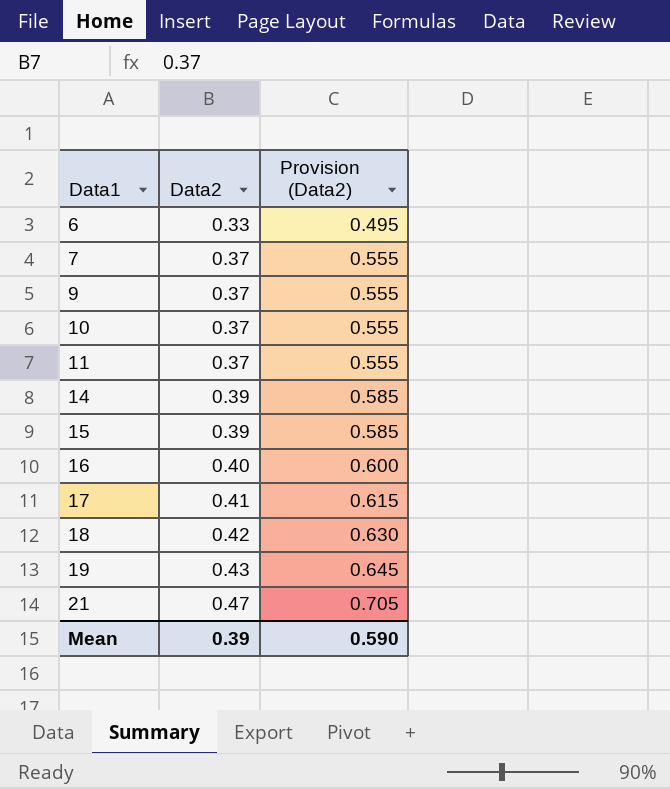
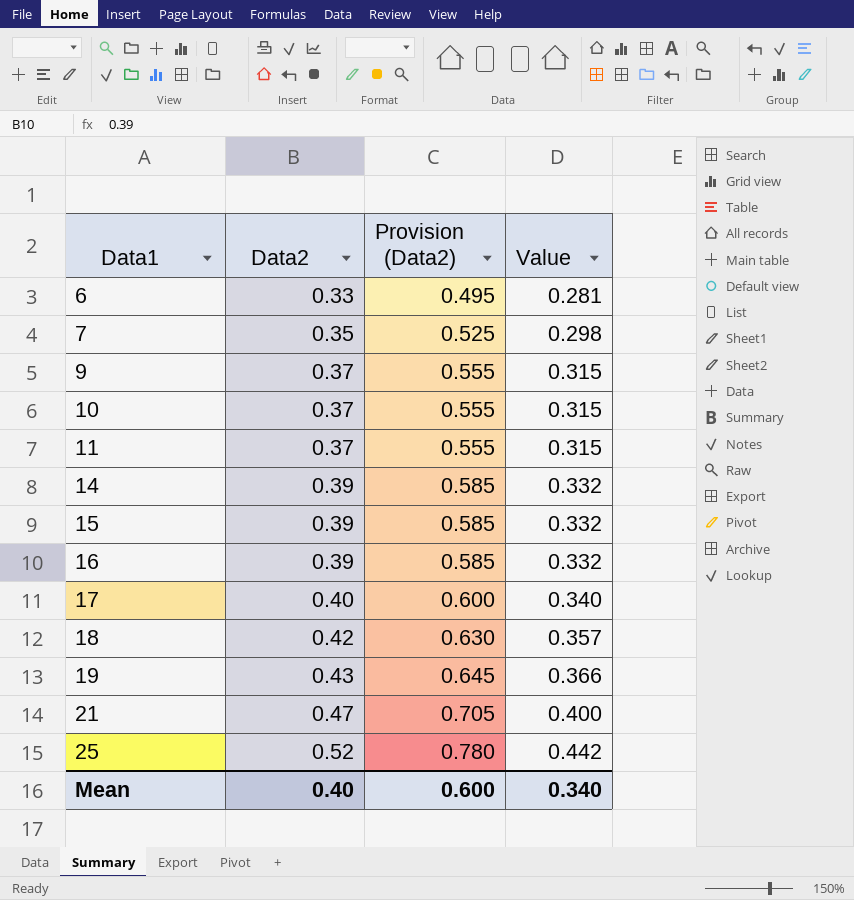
column Value | formula: none -> [Data2] * 0.85
7 | Data2: 0.37 -> 0.35
7 | Provision (Data2): 0.555 -> 0.525
16 | Data2: 0.40 -> 0.39
16 | Provision (Data2): 0.600 -> 0.585
17 | Data2: 0.41 -> 0.40
17 | Provision (Data2): 0.615 -> 0.600
row 25: none -> 0.52 | 0.780 | 0.442
Mean | Data2: 0.39 -> 0.40
Mean | Provision (Data2): 0.590 -> 0.600

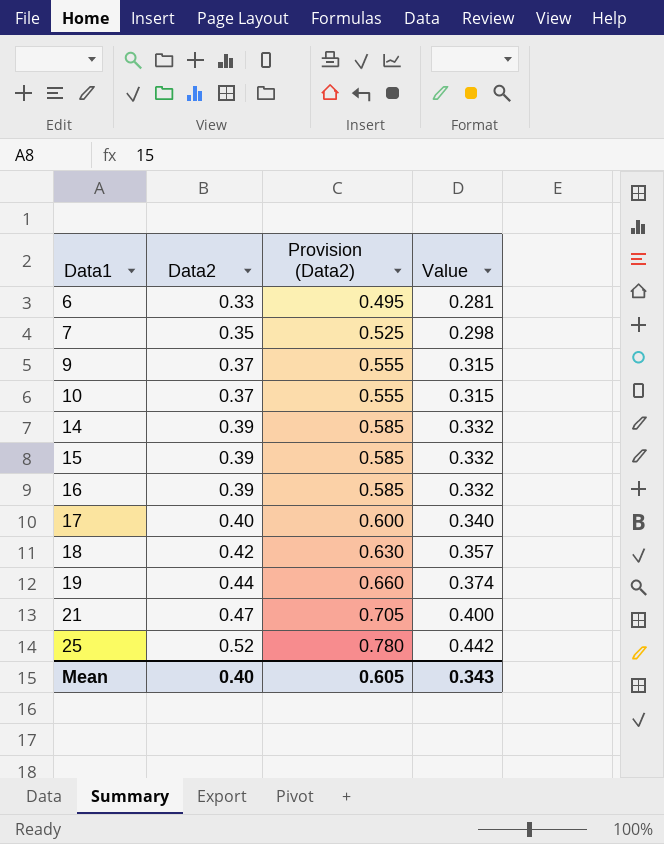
row 11: 0.37 | 0.555 | 0.315 -> none
19 | Data2: 0.43 -> 0.44
19 | Provision (Data2): 0.645 -> 0.660
19 | Value: 0.366 -> 0.374
Mean | Provision (Data2): 0.600 -> 0.605
Mean | Value: 0.340 -> 0.343

